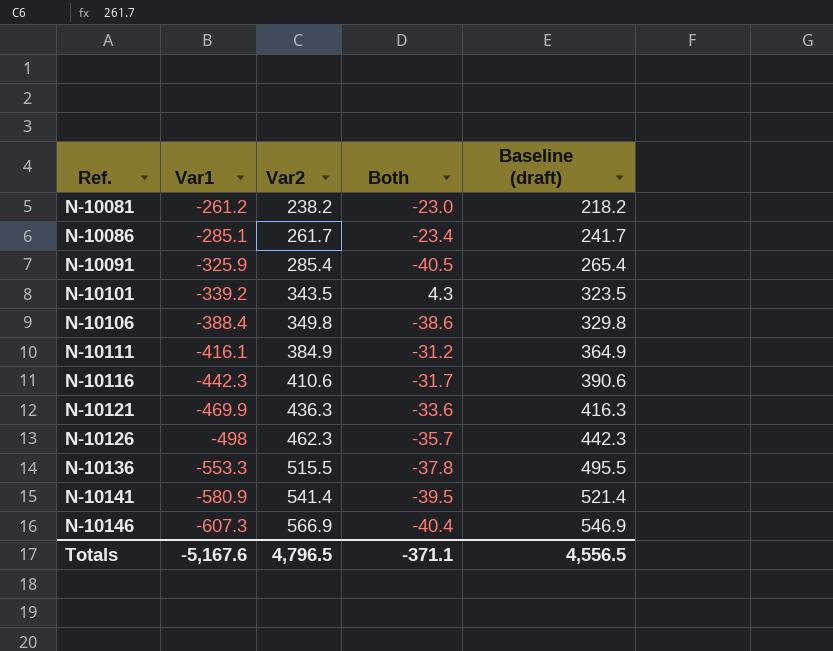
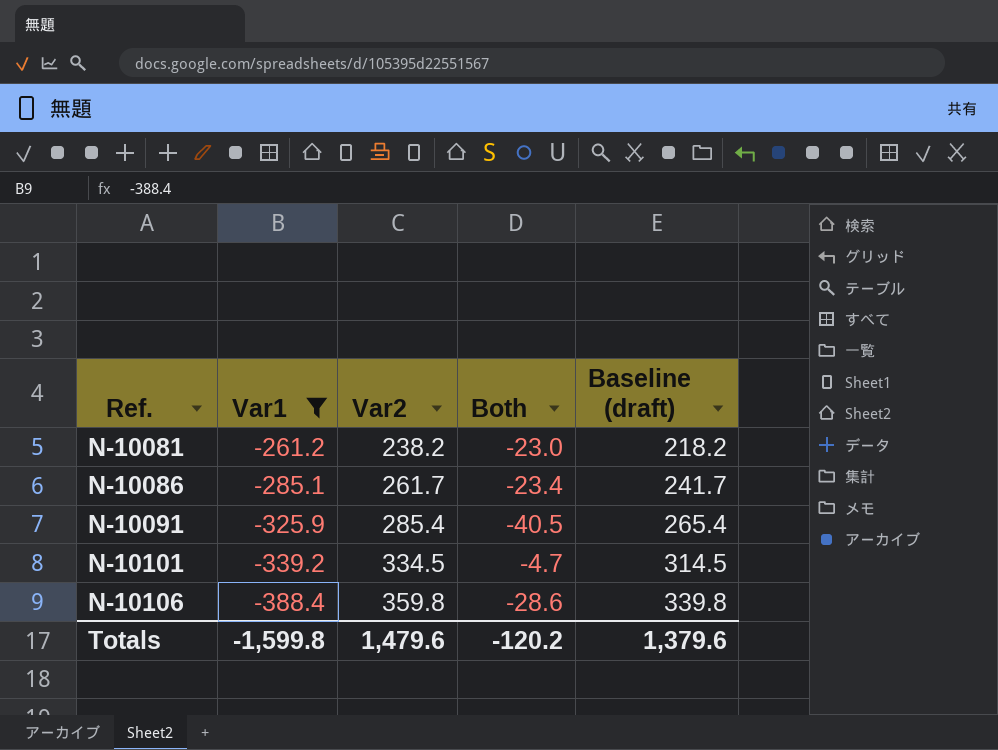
filter: none -> Var1 >= -388.4
N-10101 | Var2: 343.5 -> 334.5
N-10101 | Both: 4.3 -> -4.7
N-10101 | Baseline (draft): 323.5 -> 314.5
N-10106 | Var2: 349.8 -> 359.8
N-10106 | Both: -38.6 -> -28.6
N-10106 | Baseline (draft): 329.8 -> 339.8
Totals | Var1: -5,167.6 -> -1,599.8
Totals | Var2: 4,796.5 -> 1,479.6
Totals | Both: -371.1 -> -120.2
Totals | Baseline (draft): 4,556.5 -> 1,379.6

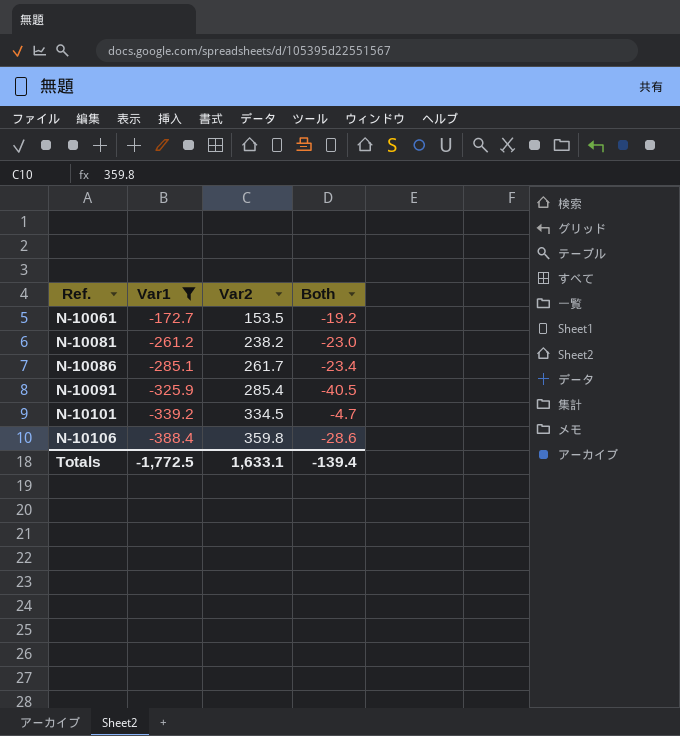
column Baseline (draft) | formula: [Var2] - 20 -> none
row N-10061: none -> -172.7 | 153.5 | -19.2
Totals | Var1: -1,599.8 -> -1,772.5
Totals | Var2: 1,479.6 -> 1,633.1
Totals | Both: -120.2 -> -139.4

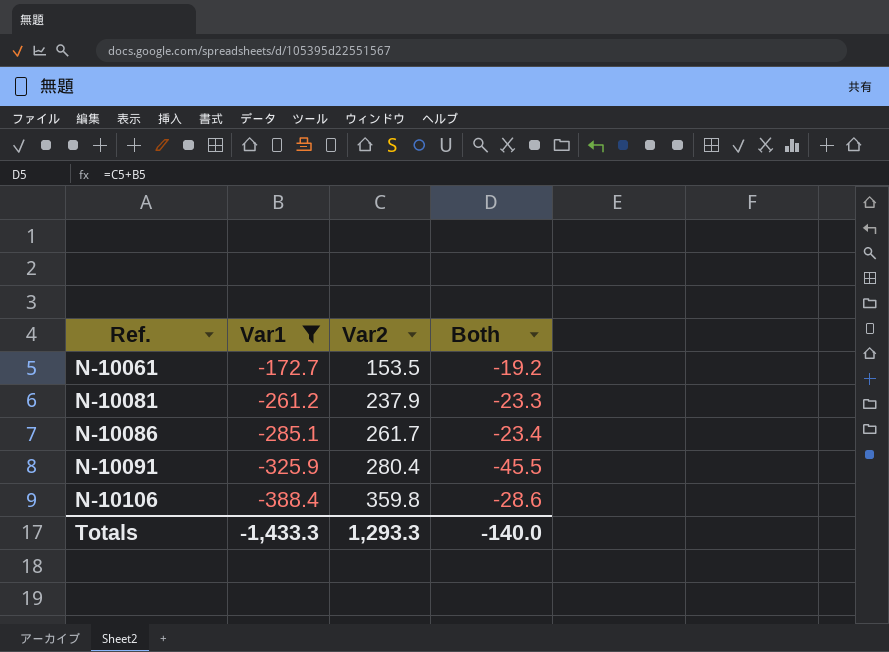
row N-10101: -339.2 | 334.5 | -4.7 -> none
N-10081 | Var2: 238.2 -> 237.9
N-10081 | Both: -23.0 -> -23.3
N-10091 | Var2: 285.4 -> 280.4
N-10091 | Both: -40.5 -> -45.5
Totals | Var1: -1,772.5 -> -1,433.3
Totals | Var2: 1,633.1 -> 1,293.3
Totals | Both: -139.4 -> -140.0

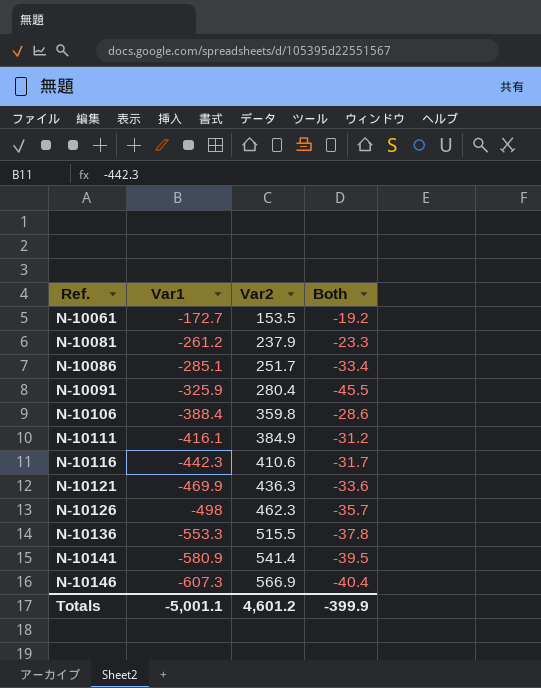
filter: Var1 >= -388.4 -> none
N-10086 | Var2: 261.7 -> 251.7
N-10086 | Both: -23.4 -> -33.4
Totals | Var1: -1,433.3 -> -5,001.1
Totals | Var2: 1,293.3 -> 4,601.2
Totals | Both: -140.0 -> -399.9

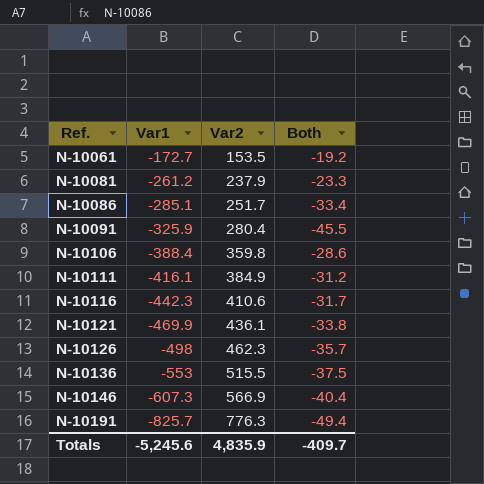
row N-10141: -580.9 | 541.4 | -39.5 -> none
N-10121 | Var2: 436.3 -> 436.1
N-10121 | Both: -33.6 -> -33.8
N-10136 | Var1: -553.3 -> -553
N-10136 | Both: -37.8 -> -37.5
row N-10191: none -> -825.7 | 776.3 | -49.4
Totals | Var1: -5,001.1 -> -5,245.6
Totals | Var2: 4,601.2 -> 4,835.9
Totals | Both: -399.9 -> -409.7

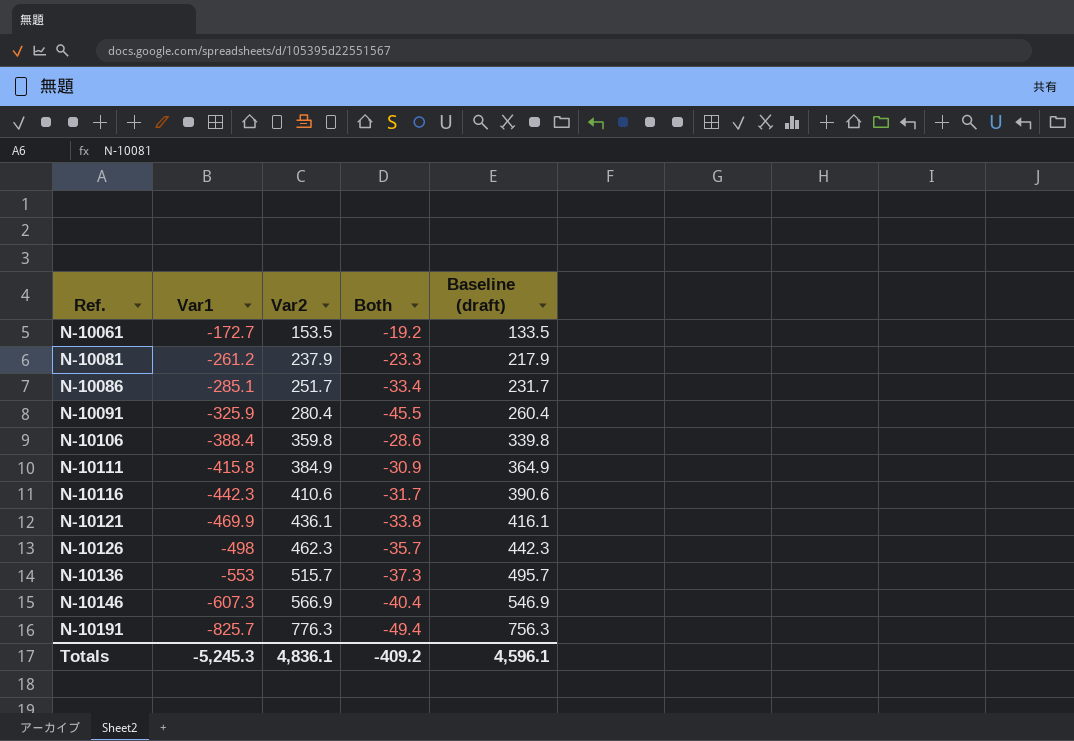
column Baseline (draft) | formula: none -> [Var2] - 20
N-10111 | Var1: -416.1 -> -415.8
N-10111 | Both: -31.2 -> -30.9
N-10136 | Var2: 515.5 -> 515.7
N-10136 | Both: -37.5 -> -37.3
Totals | Var1: -5,245.6 -> -5,245.3
Totals | Var2: 4,835.9 -> 4,836.1
Totals | Both: -409.7 -> -409.2

